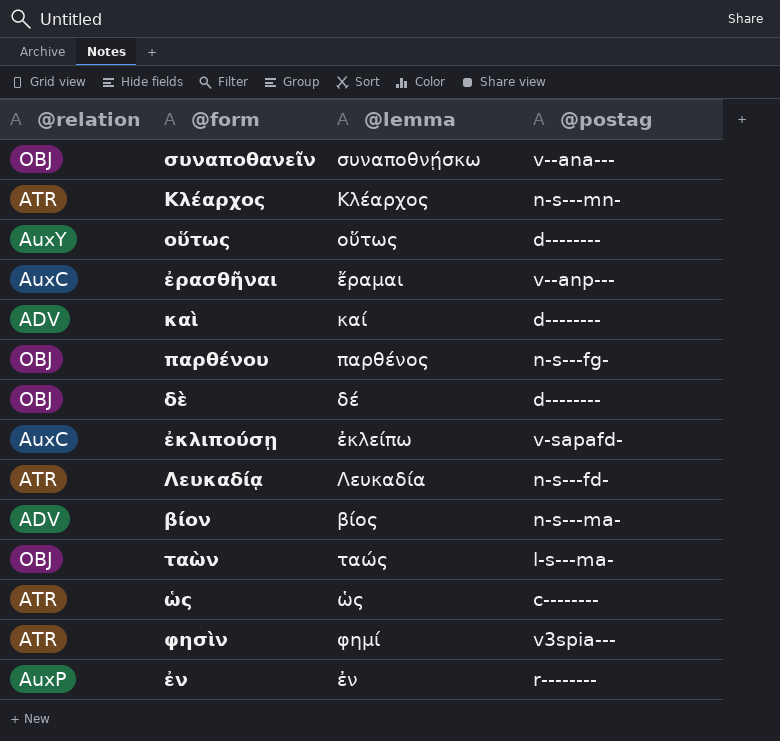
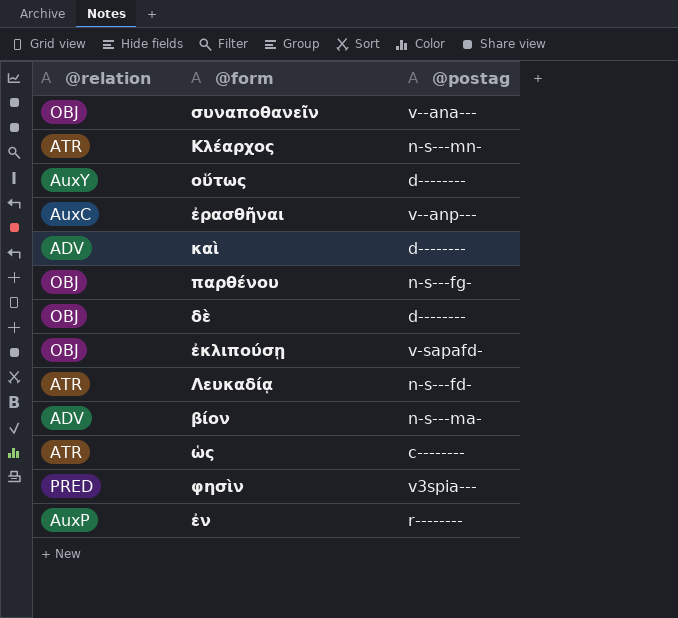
column @lemma | position: 3 -> none
row ταὼν: OBJ | ταώς | l-s---ma- -> none
ἐκλιπούσῃ | @relation: AuxC -> OBJ
φησὶν | @relation: ATR -> PRED

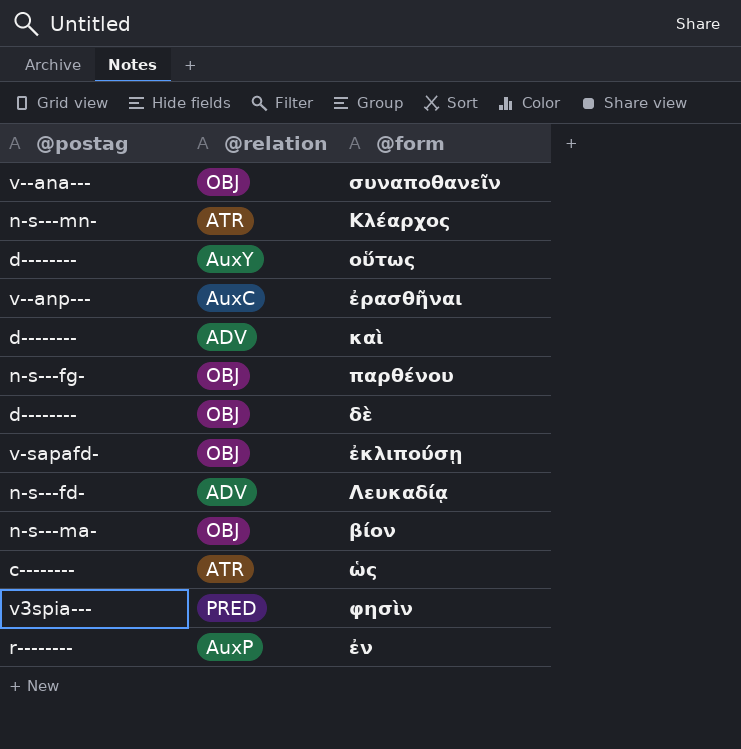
column @postag | position: 3 -> 1
Λευκαδίᾳ | @relation: ATR -> ADV
βίον | @relation: ADV -> OBJ

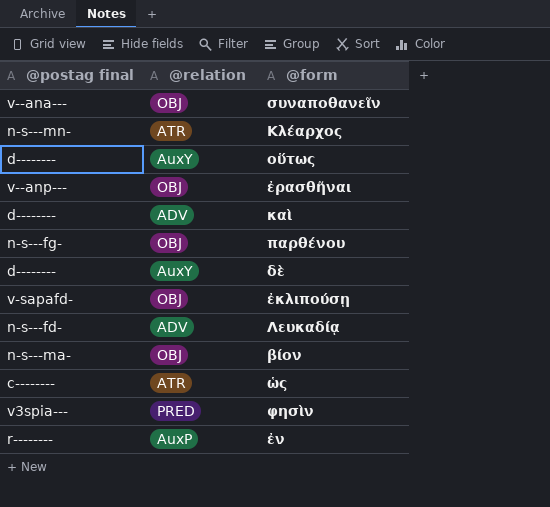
column name: @postag -> @postag final
ἐρασθῆναι | @relation: AuxC -> OBJ
δὲ | @relation: OBJ -> AuxY

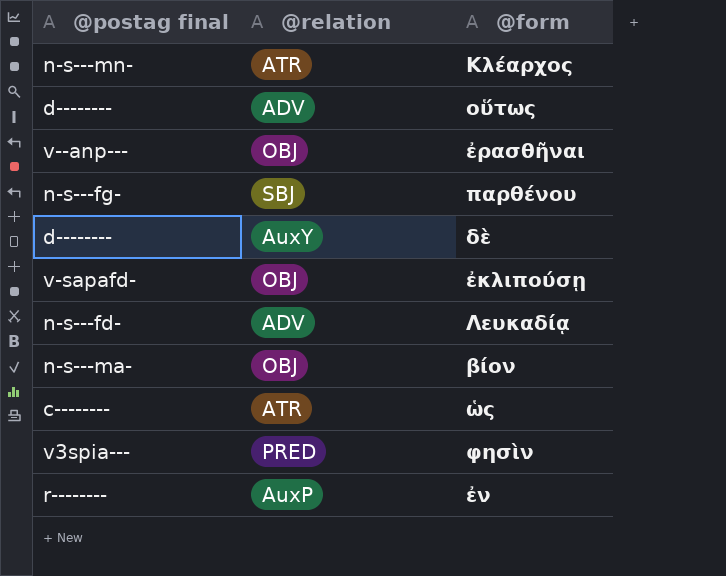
row συναποθανεῖν: v--ana--- | OBJ -> none
row καὶ: d-------- | ADV -> none
οὕτως | @relation: AuxY -> ADV
παρθένου | @relation: OBJ -> SBJ

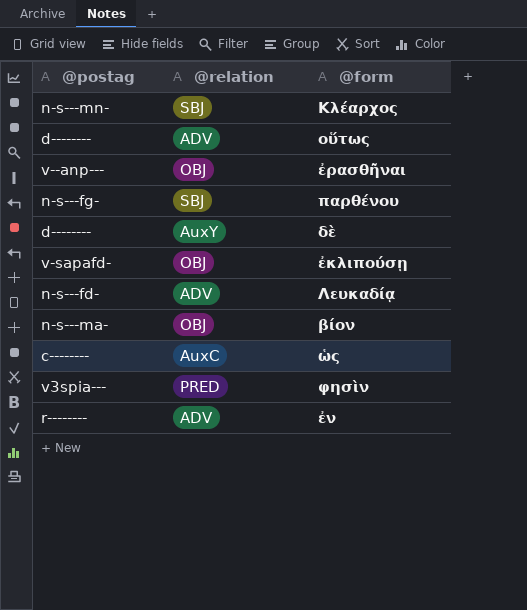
column name: @postag final -> @postag
Κλέαρχος | @relation: ATR -> SBJ
ὡς | @relation: ATR -> AuxC
ἐν | @relation: AuxP -> ADV

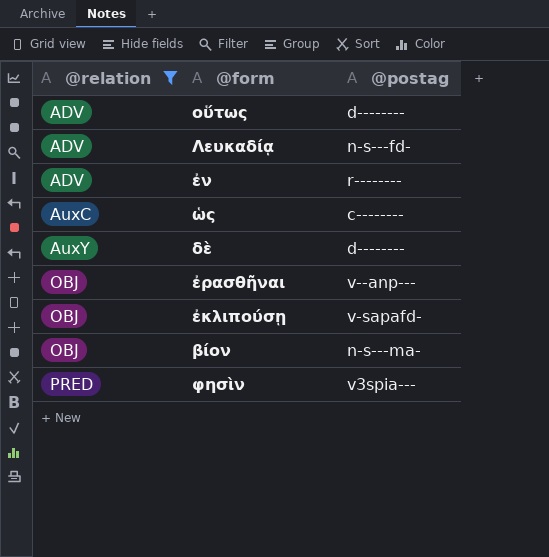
filter: none -> @relation != SBJ
row order: none -> @relation ascending
column @postag | position: 1 -> 3

